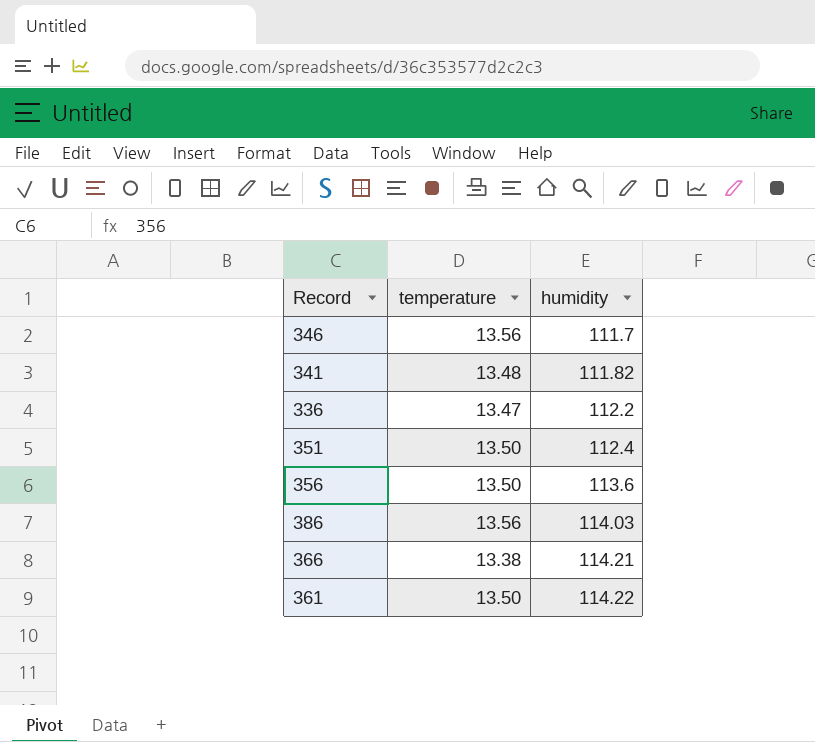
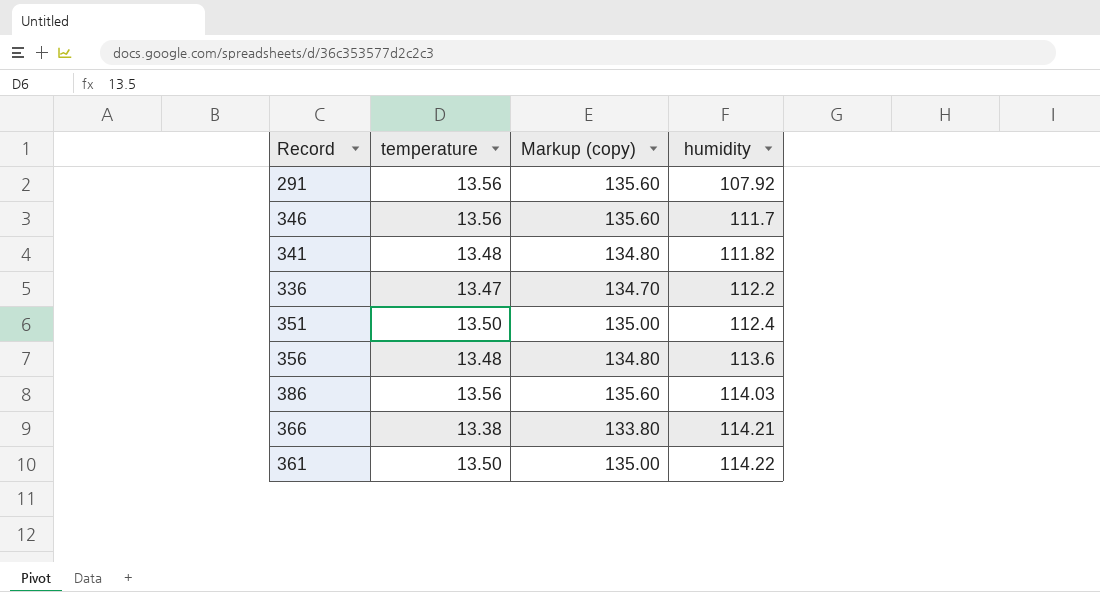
column Markup (copy) | formula: none -> [temperature] * 10
row 291: none -> 13.56 | 135.60 | 107.92
356 | temperature: 13.50 -> 13.48

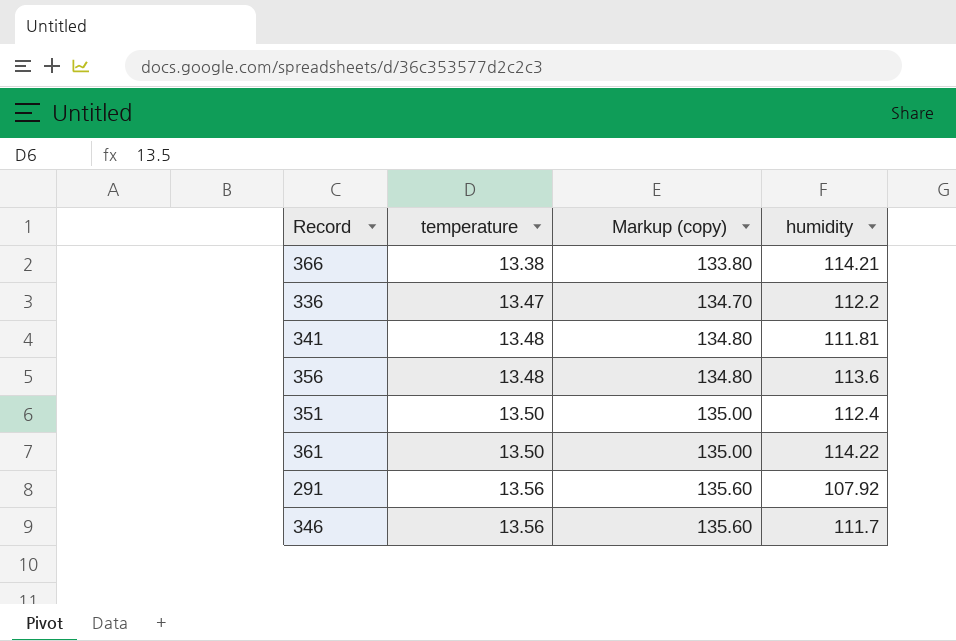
row order: humidity ascending -> temperature ascending
row 386: 13.56 | 135.60 | 114.03 -> none
341 | humidity: 111.82 -> 111.81

